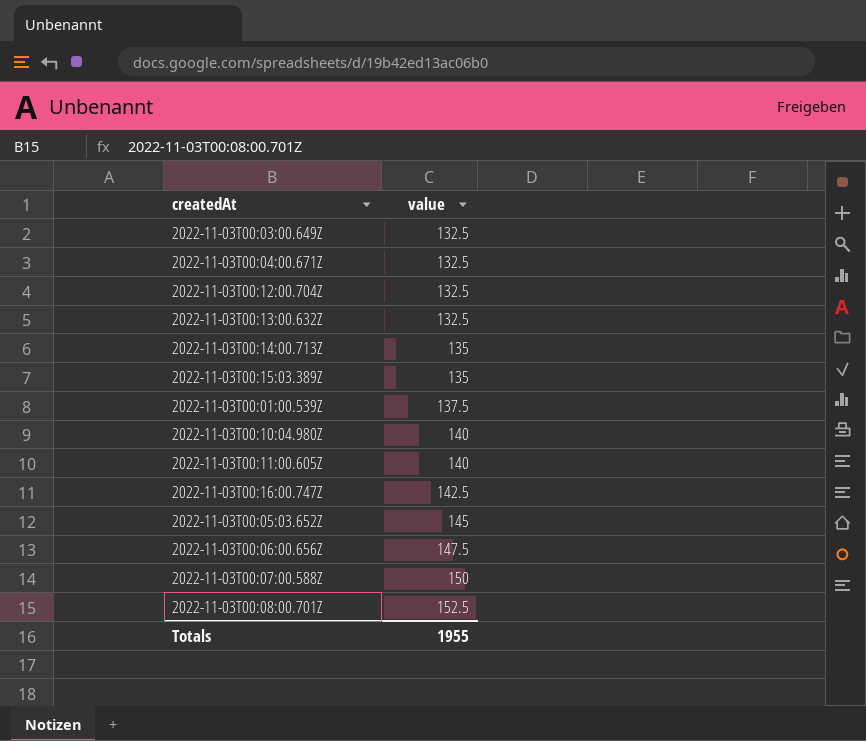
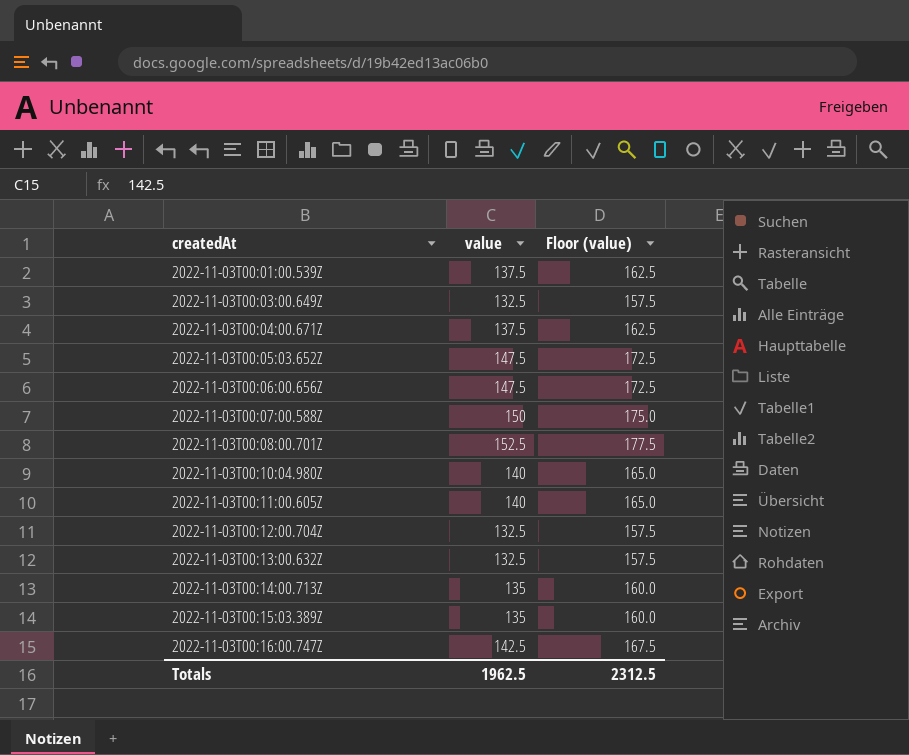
row order: value ascending -> createdAt ascending
column Floor (value) | formula: none -> [value] + 25
2022-11-03T00:04:00.671Z | value: 132.5 -> 137.5
2022-11-03T00:05:03.652Z | value: 145 -> 147.5
Totals | value: 1955 -> 1962.5

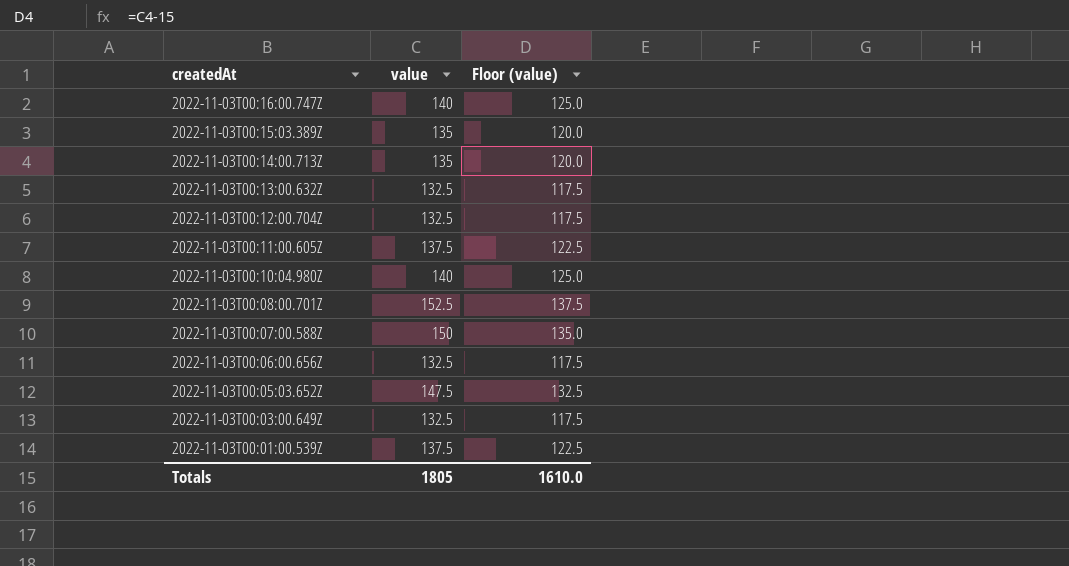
row order: createdAt ascending -> createdAt descending
column Floor (value) | formula: [value] + 25 -> [value] - 15
row 2022-11-03T00:04:00.671Z: 137.5 | 162.5 -> none
2022-11-03T00:16:00.747Z | value: 142.5 -> 140
2022-11-03T00:11:00.605Z | value: 140 -> 137.5
2022-11-03T00:06:00.656Z | value: 147.5 -> 132.5
Totals | value: 1962.5 -> 1805
Totals | Floor (value): 2312.5 -> 1610.0

